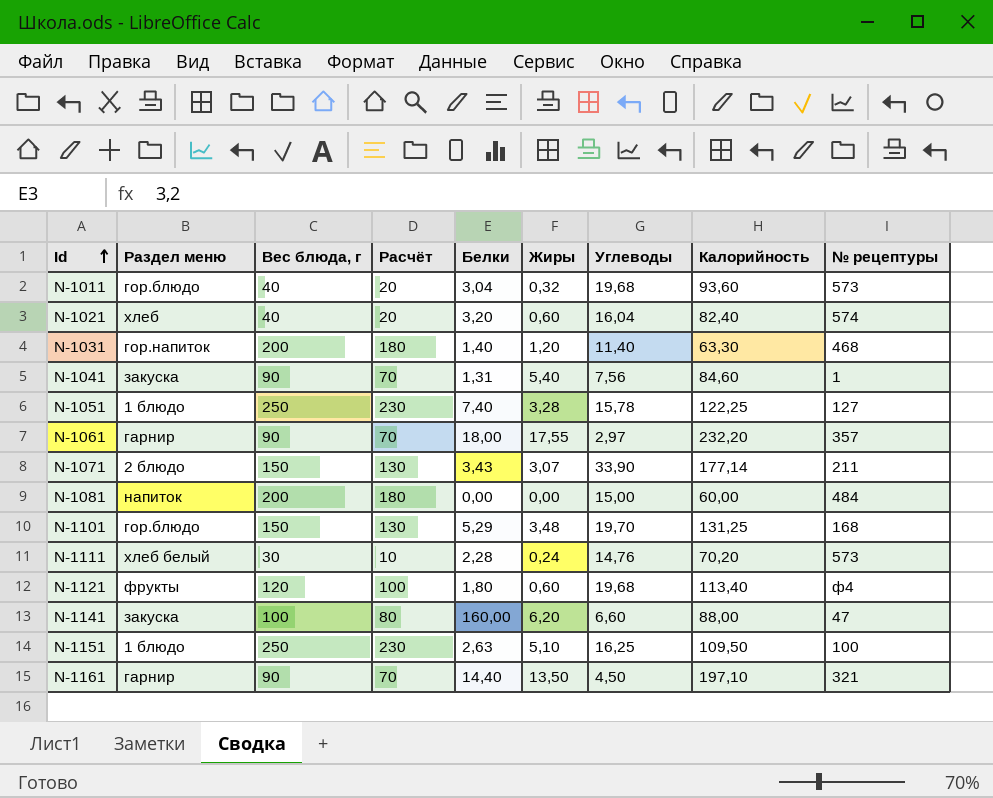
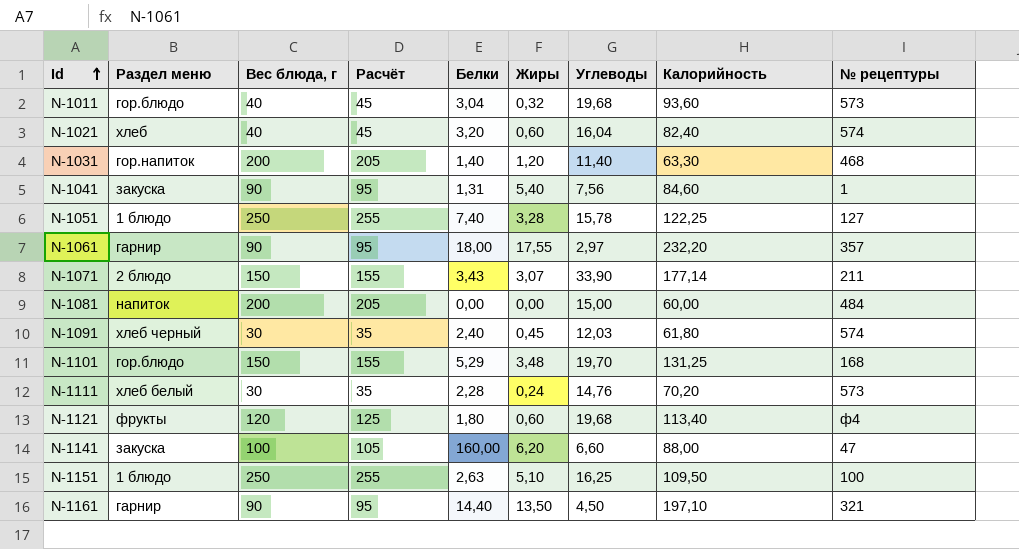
column Расчёт | formula: [Вес блюда, г] - 20 -> [Вес блюда, г] + 5
row N-1091: none -> хлеб черный | 30 | 35 | 2,40 | 0,45 | 12,03 | 61,80 | 574

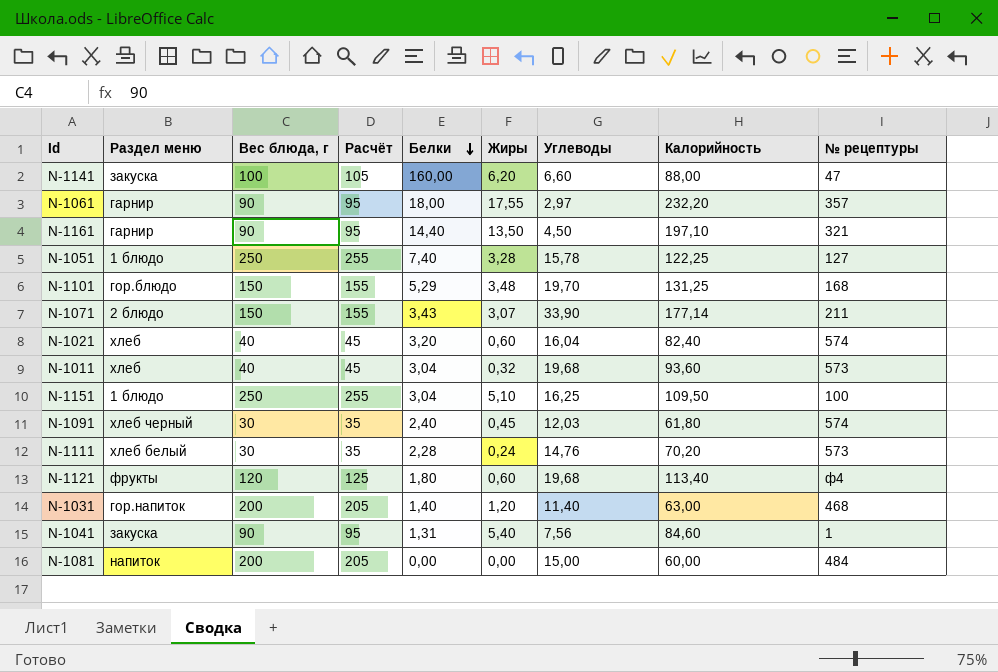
row order: Id ascending -> Белки descending
N-1011 | Раздел меню: гор.блюдо -> хлеб
N-1151 | Белки: 2,63 -> 3,04
N-1031 | Калорийность: 63,30 -> 63,00

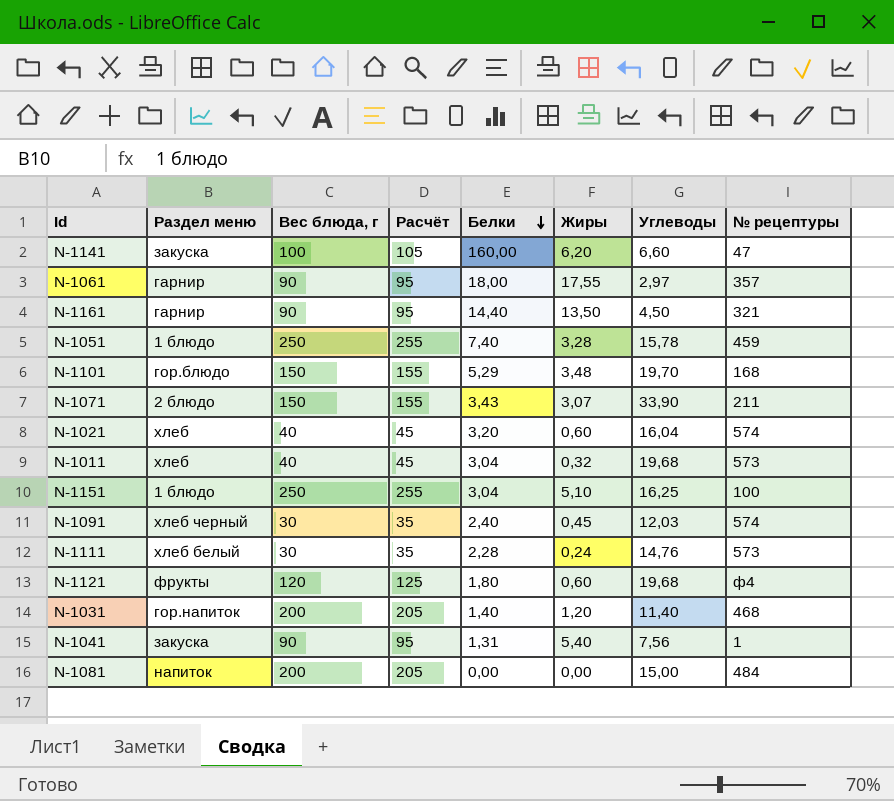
column Калорийность | position: 8 -> none
N-1051 | № рецептуры: 127 -> 459

